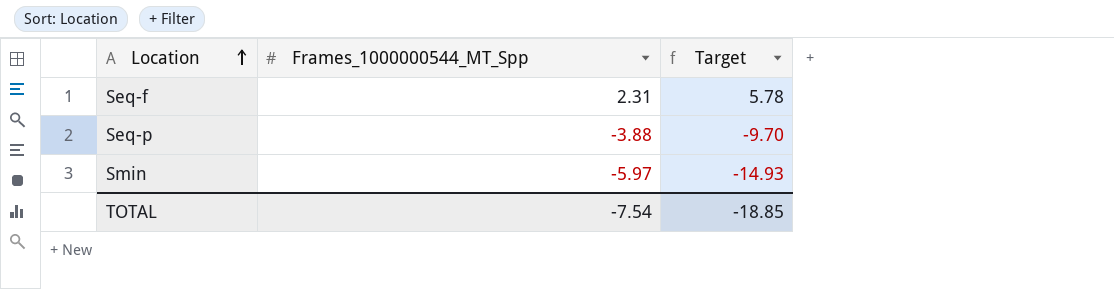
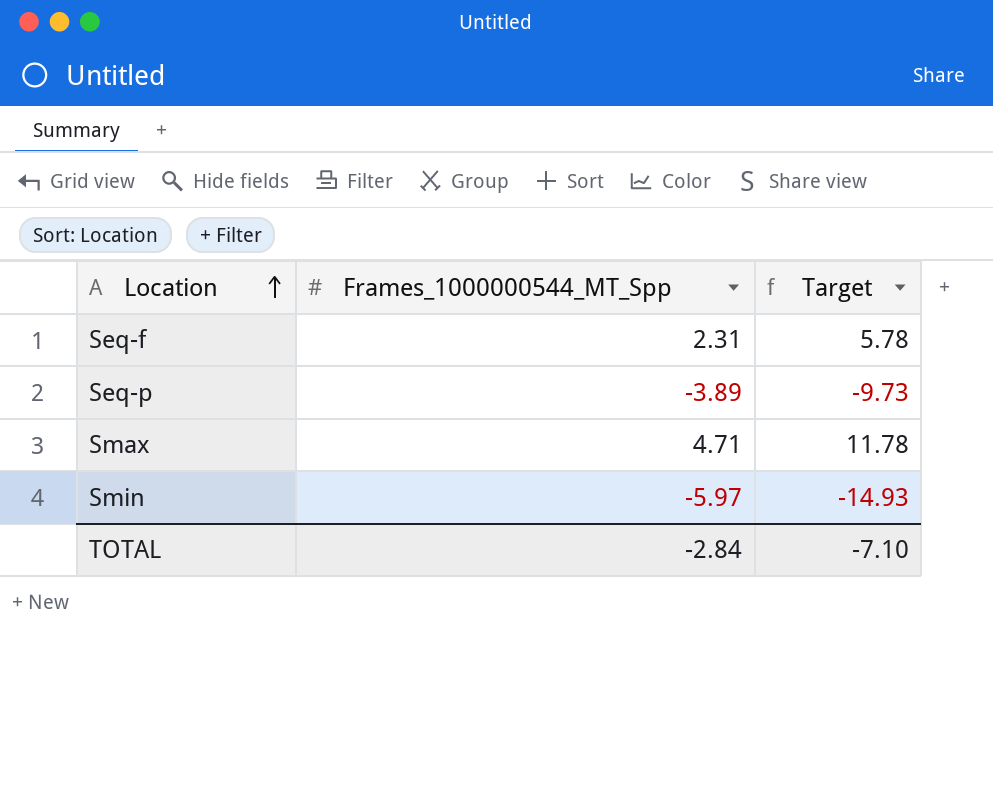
Seq-p | Frames_1000000544_MT_Spp: -3.88 -> -3.89
Seq-p | Target: -9.70 -> -9.73
row Smax: none -> 4.71 | 11.78
TOTAL | Frames_1000000544_MT_Spp: -7.54 -> -2.84
TOTAL | Target: -18.85 -> -7.10

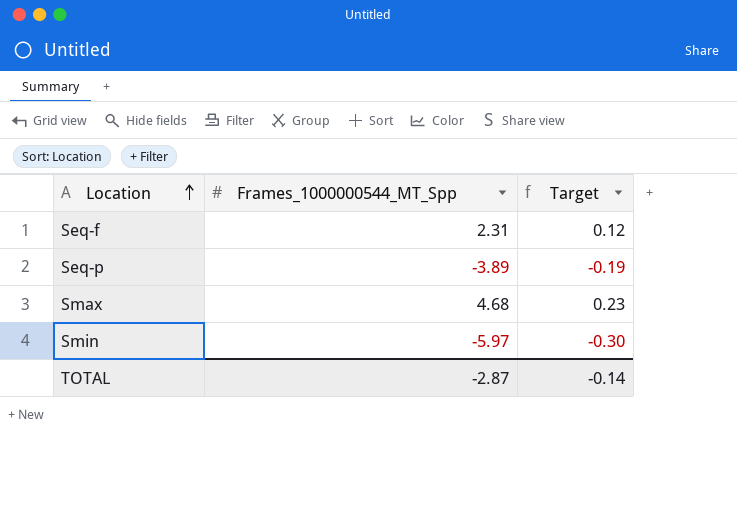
column Target | formula: [Frames_1000000544_MT_Spp] * 2.5 -> [Frames_1000000544_MT_Spp] * 0.05
Smax | Frames_1000000544_MT_Spp: 4.71 -> 4.68
TOTAL | Frames_1000000544_MT_Spp: -2.84 -> -2.87
TOTAL | Target: -7.10 -> -0.14

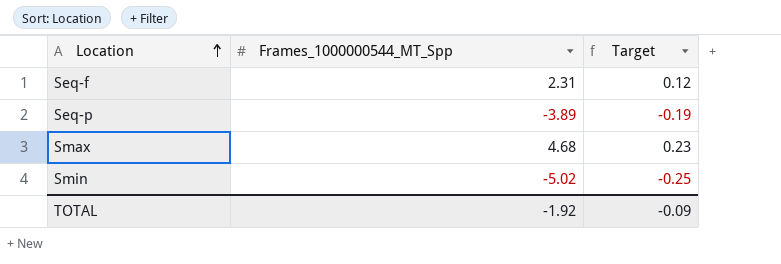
Smin | Frames_1000000544_MT_Spp: -5.97 -> -5.02
Smin | Target: -0.30 -> -0.25
TOTAL | Frames_1000000544_MT_Spp: -2.87 -> -1.92
TOTAL | Target: -0.14 -> -0.09

